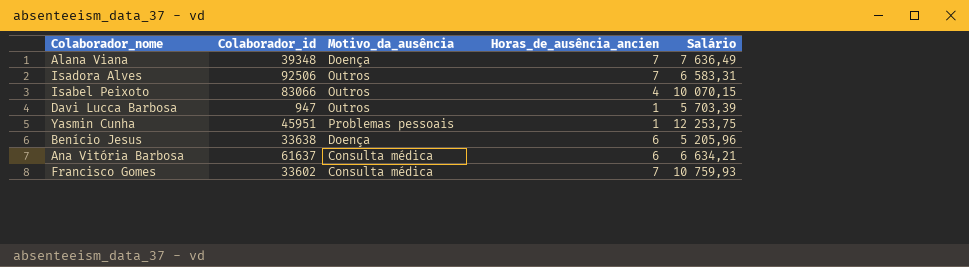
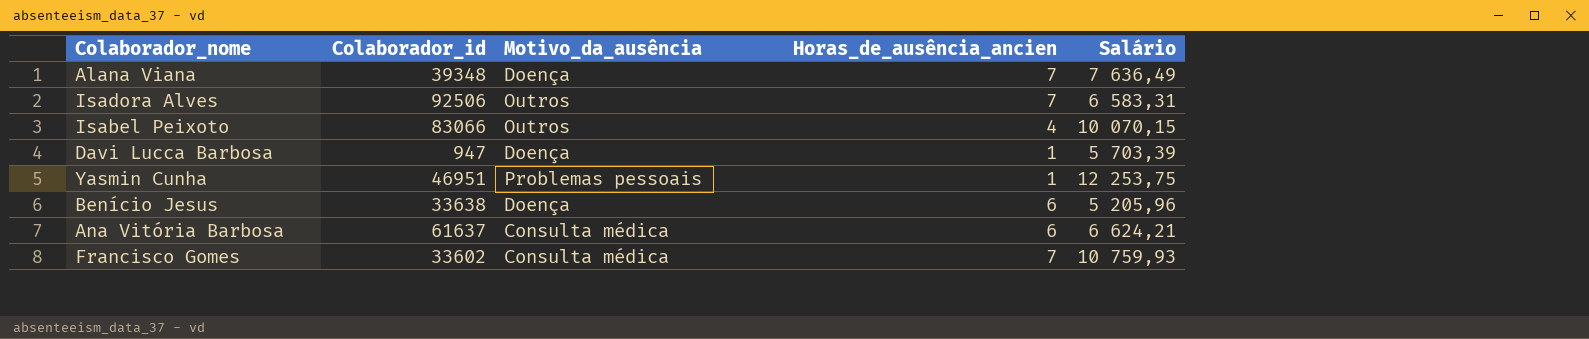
Davi Lucca Barbosa | Motivo_da_ausência: Outros -> Doença
Yasmin Cunha | Colaborador_id: 45951 -> 46951
Ana Vitória Barbosa | Salário: 6 634,21 -> 6 624,21

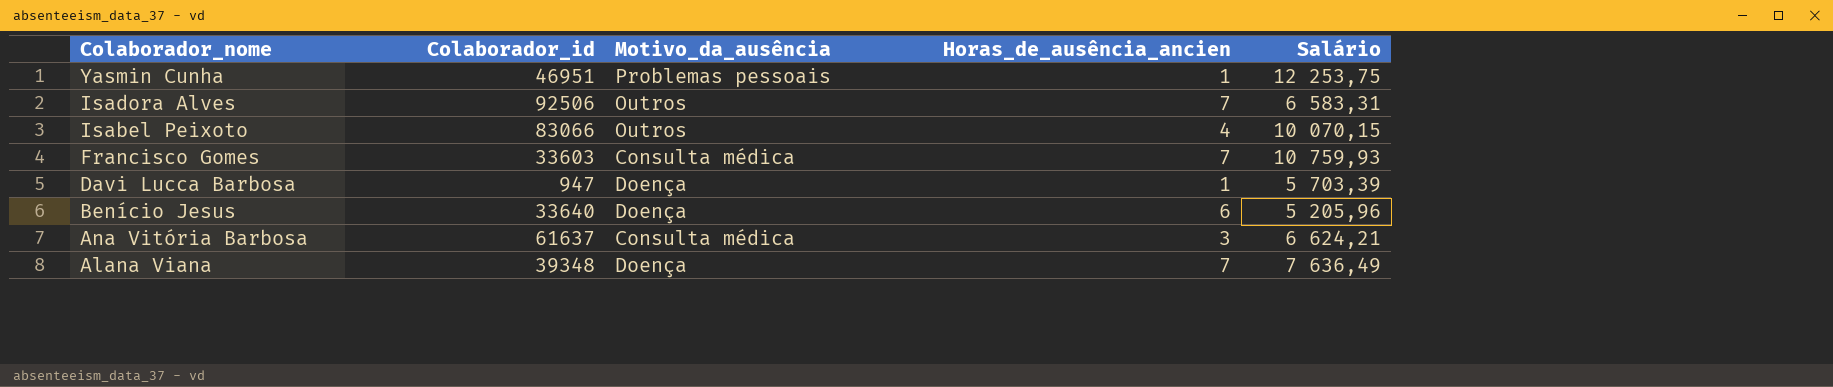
row order: none -> Colaborador_nome descending
Francisco Gomes | Colaborador_id: 33602 -> 33603
Benício Jesus | Colaborador_id: 33638 -> 33640
Ana Vitória Barbosa | Horas_de_ausência_ancien: 6 -> 3

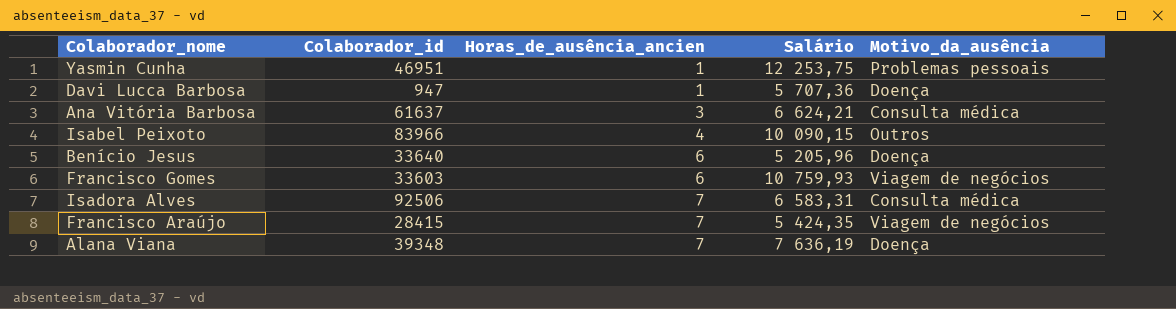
row order: Colaborador_nome descending -> Horas_de_ausência_ancien ascending
column Motivo_da_ausência | position: 3 -> 5
Davi Lucca Barbosa | Salário: 5 703,39 -> 5 707,36
Isabel Peixoto | Colaborador_id: 83066 -> 83966
Isabel Peixoto | Salário: 10 070,15 -> 10 090,15
Francisco Gomes | Horas_de_ausência_ancien: 7 -> 6
Francisco Gomes | Motivo_da_ausência: Consulta médica -> Viagem de negócios
Isadora Alves | Motivo_da_ausência: Outros -> Consulta médica
row Francisco Araújo: none -> 28415 | 7 | 5 424,35 | Viagem de negócios
Alana Viana | Salário: 7 636,49 -> 7 636,19

